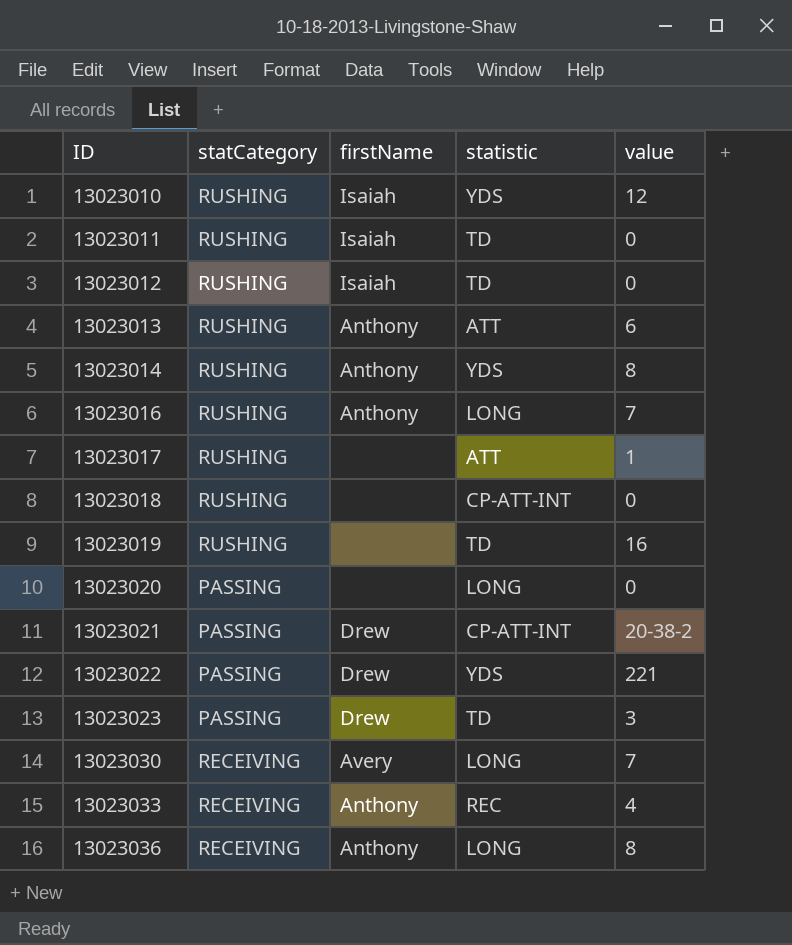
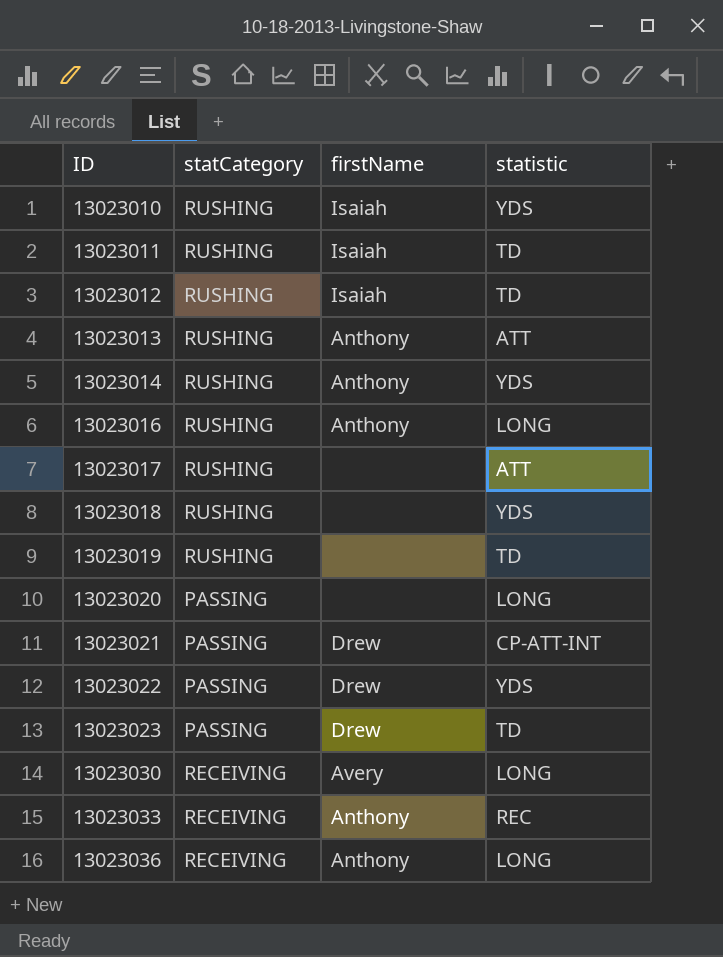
column value | position: 5 -> none
13023018 | statistic: CP-ATT-INT -> YDS

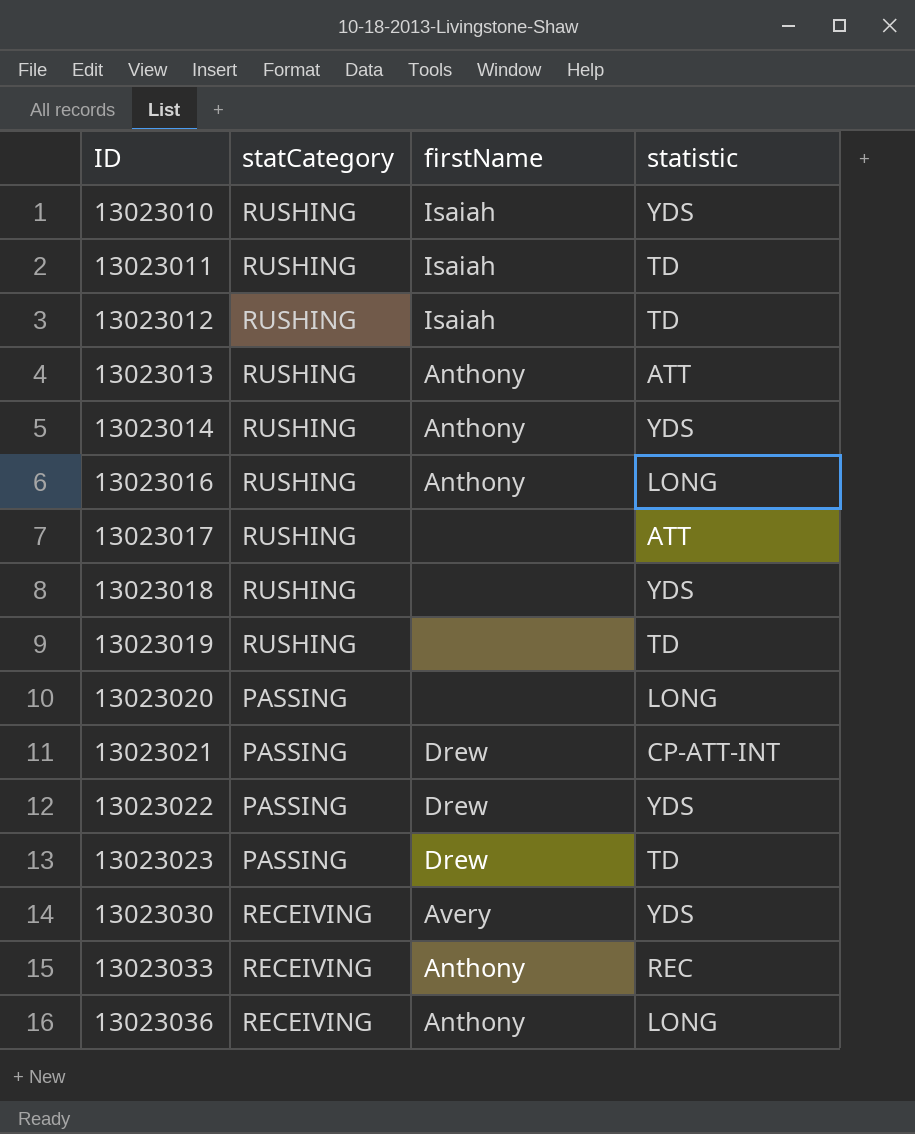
13023030 | statistic: LONG -> YDS

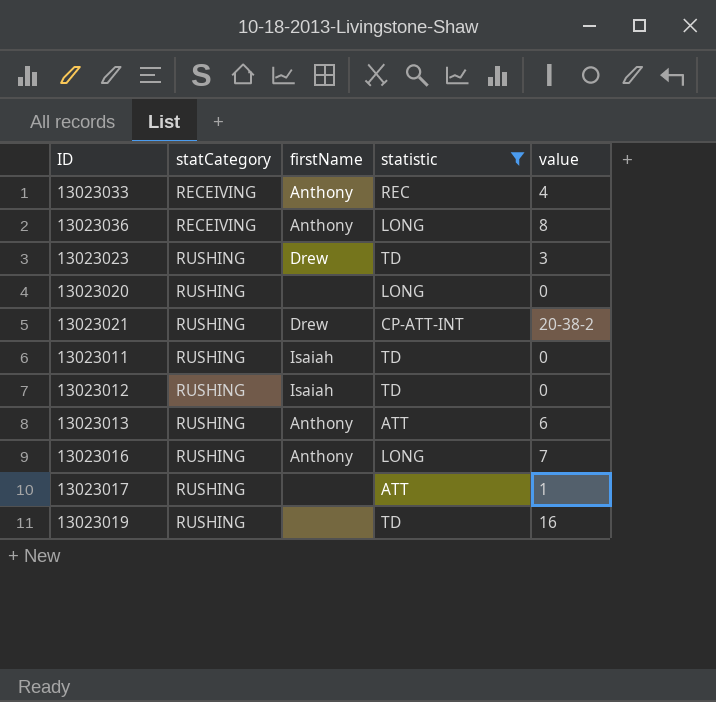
filter: none -> statistic != YDS
row order: ID ascending -> statCategory ascending
column value | position: none -> 5
13023023 | statCategory: PASSING -> RUSHING
13023020 | statCategory: PASSING -> RUSHING
13023021 | statCategory: PASSING -> RUSHING

